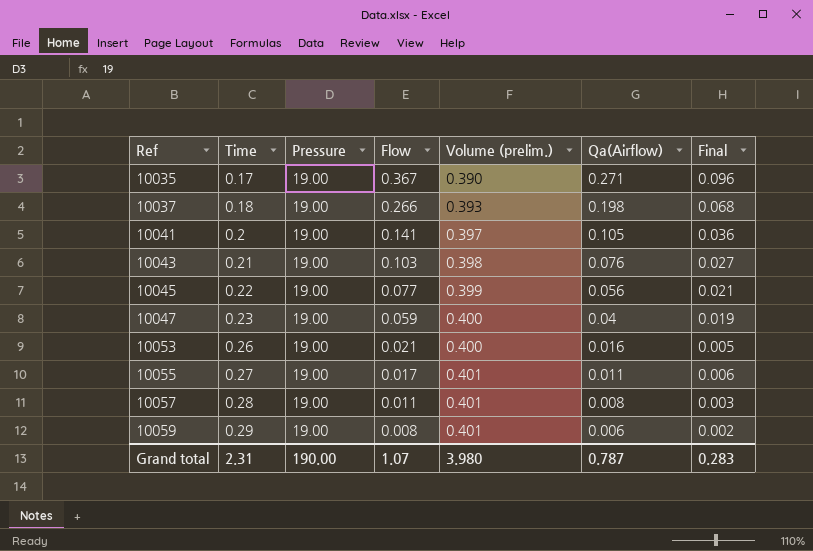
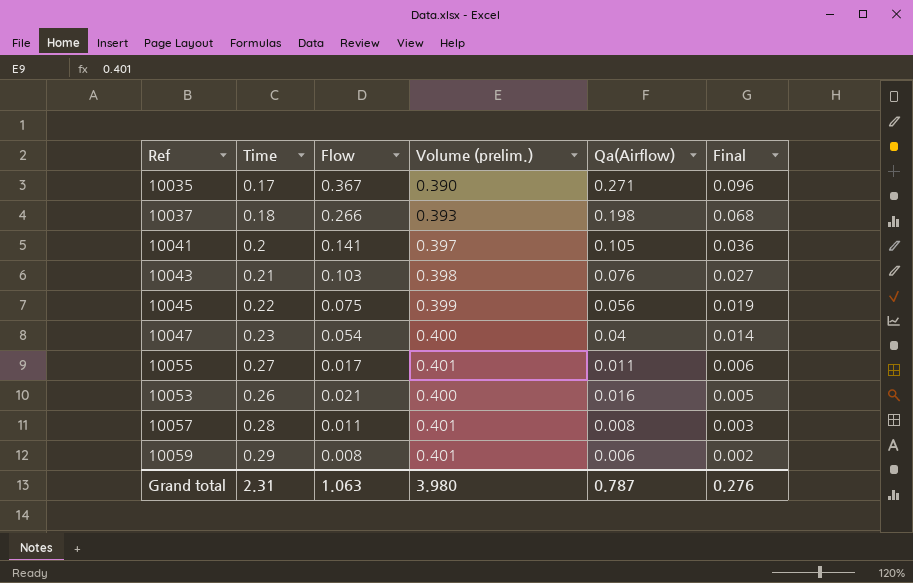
row order: Ref ascending -> Final descending
column Pressure | position: 3 -> none
10045 | Flow: 0.077 -> 0.075
10045 | Final: 0.021 -> 0.019
10047 | Flow: 0.059 -> 0.054
10047 | Final: 0.019 -> 0.014
Grand total | Flow: 1.07 -> 1.063
Grand total | Final: 0.283 -> 0.276

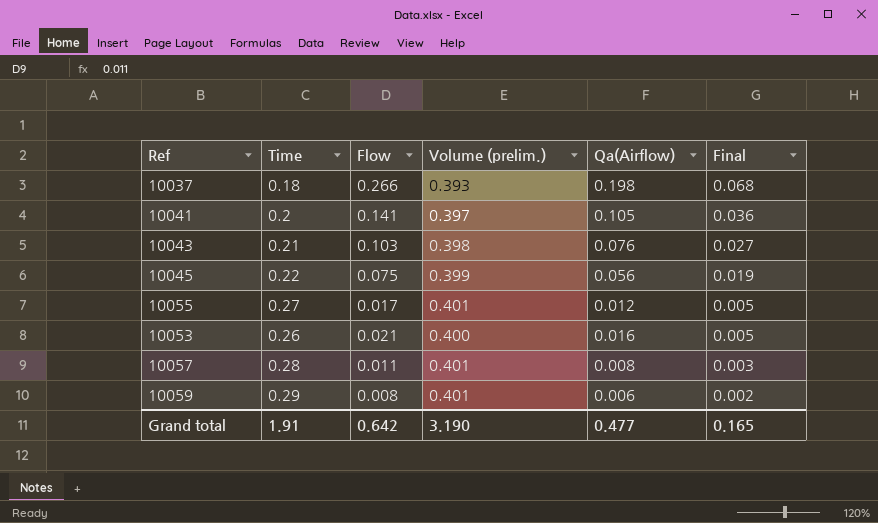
row 10035: 0.17 | 0.367 | 0.390 | 0.271 | 0.096 -> none
row 10047: 0.23 | 0.054 | 0.400 | 0.04 | 0.014 -> none
10055 | Qa(Airflow): 0.011 -> 0.012
10055 | Final: 0.006 -> 0.005
Grand total | Time: 2.31 -> 1.91
Grand total | Flow: 1.063 -> 0.642
Grand total | Volume (prelim.): 3.980 -> 3.190
Grand total | Qa(Airflow): 0.787 -> 0.477
Grand total | Final: 0.276 -> 0.165

